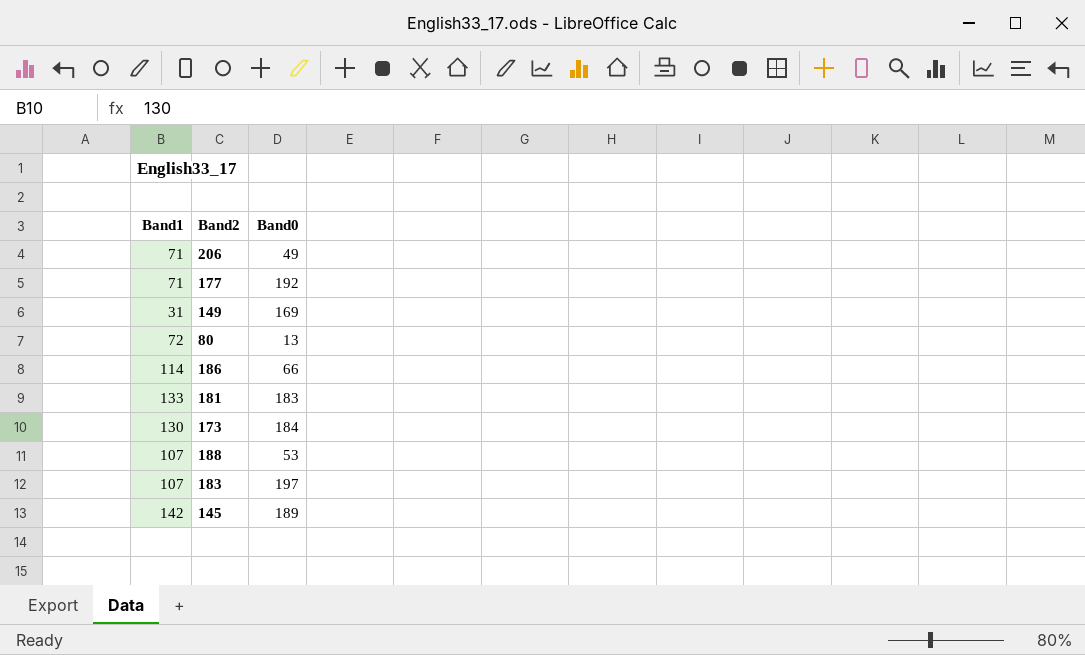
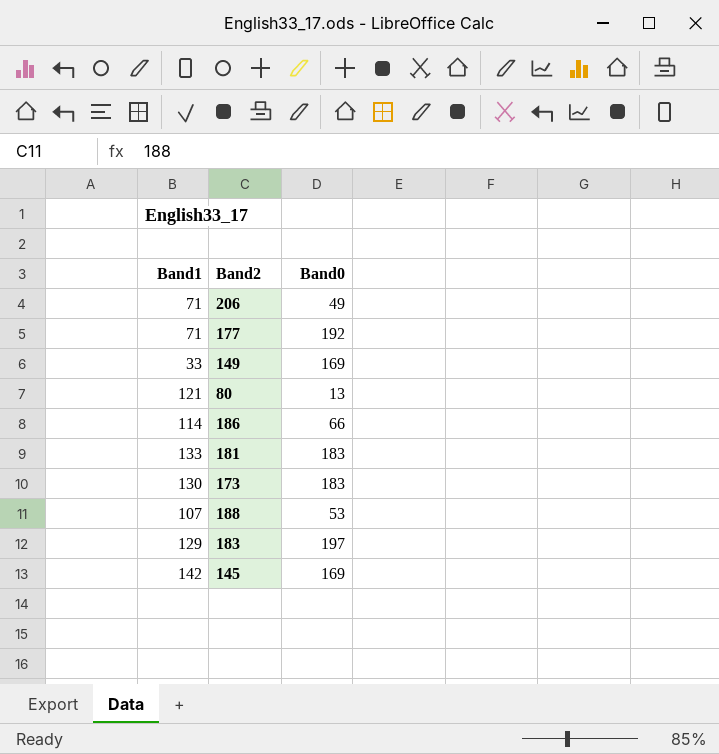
149 | Band1: 31 -> 33
80 | Band1: 72 -> 121
173 | Band0: 184 -> 183
183 | Band1: 107 -> 129
145 | Band0: 189 -> 169

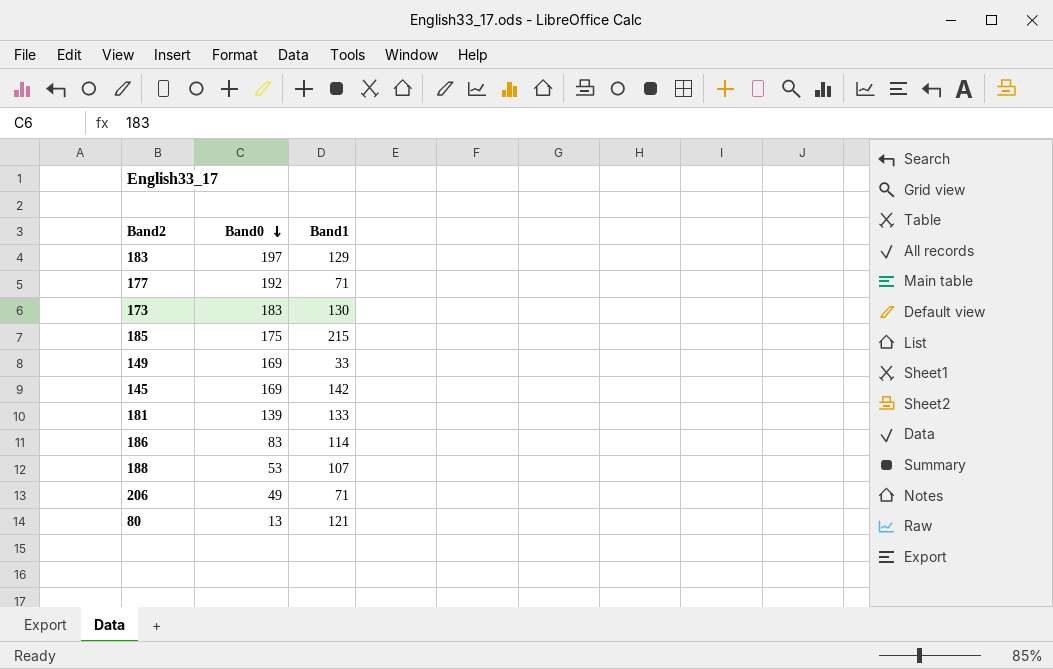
row order: none -> Band0 descending
column Band1 | position: 1 -> 3
row 185: none -> 175 | 215
181 | Band0: 183 -> 139
186 | Band0: 66 -> 83

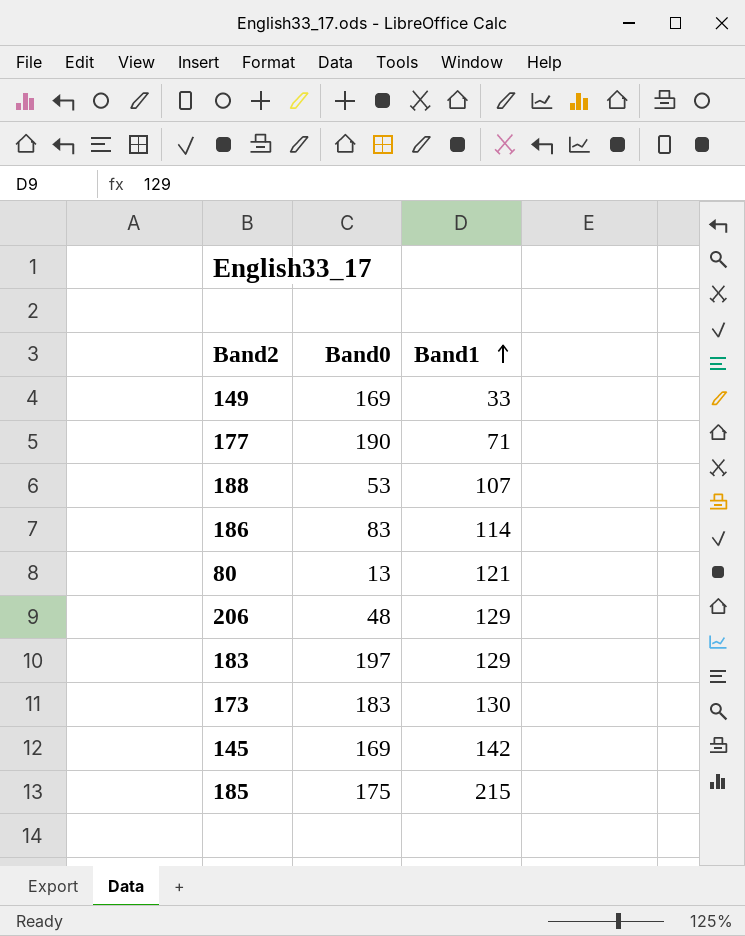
row order: Band0 descending -> Band1 ascending
row 181: 139 | 133 -> none
177 | Band0: 192 -> 190
206 | Band0: 49 -> 48
206 | Band1: 71 -> 129

